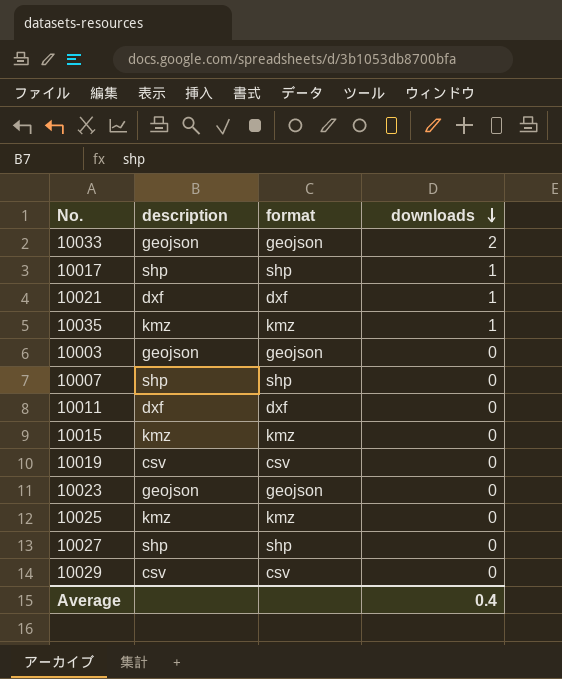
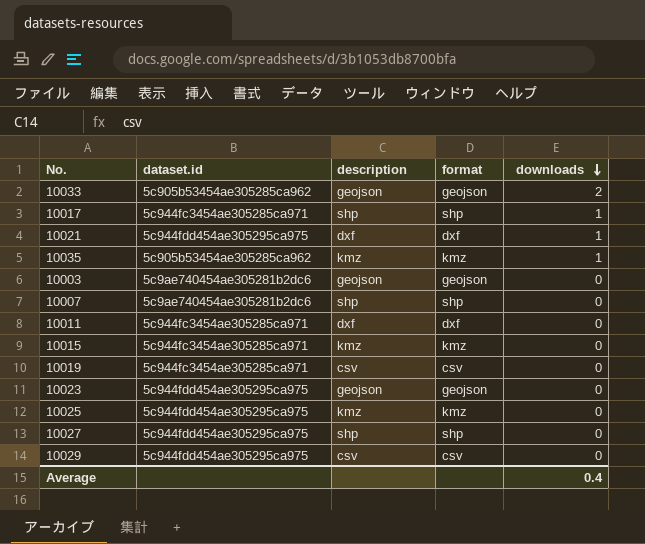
column dataset.id | position: none -> 2

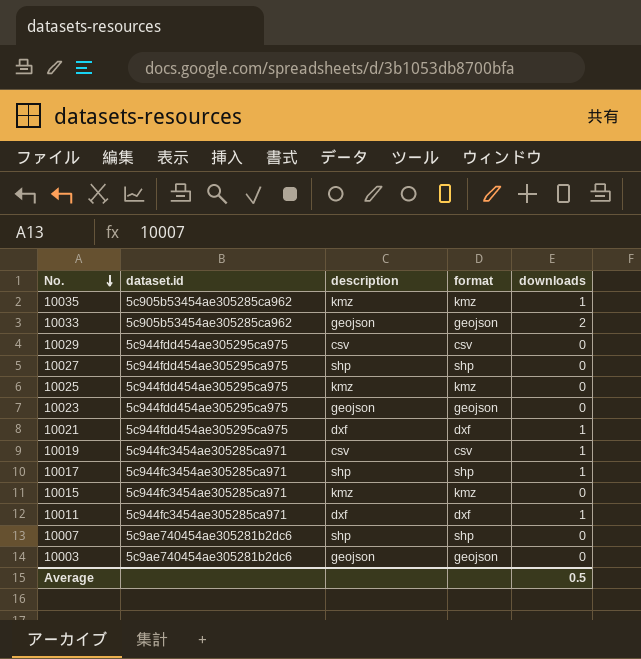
row order: downloads descending -> No. descending
10019 | downloads: 0 -> 1
10011 | downloads: 0 -> 1
Average | downloads: 0.4 -> 0.5

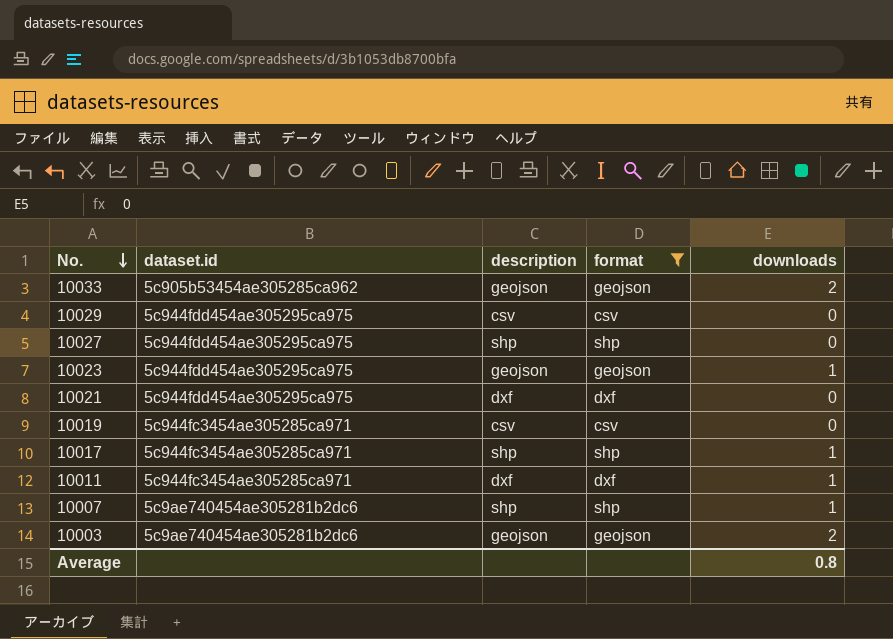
filter: none -> format != kmz
10023 | downloads: 0 -> 1
10021 | downloads: 1 -> 0
10019 | downloads: 1 -> 0
10007 | downloads: 0 -> 1
10003 | downloads: 0 -> 2
Average | downloads: 0.5 -> 0.8

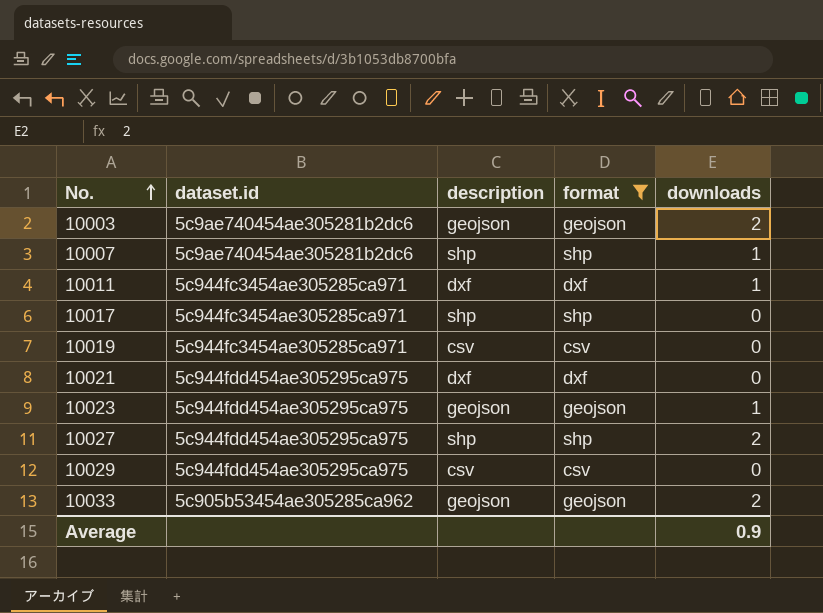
row order: No. descending -> No. ascending
10017 | downloads: 1 -> 0
10027 | downloads: 0 -> 2
Average | downloads: 0.8 -> 0.9

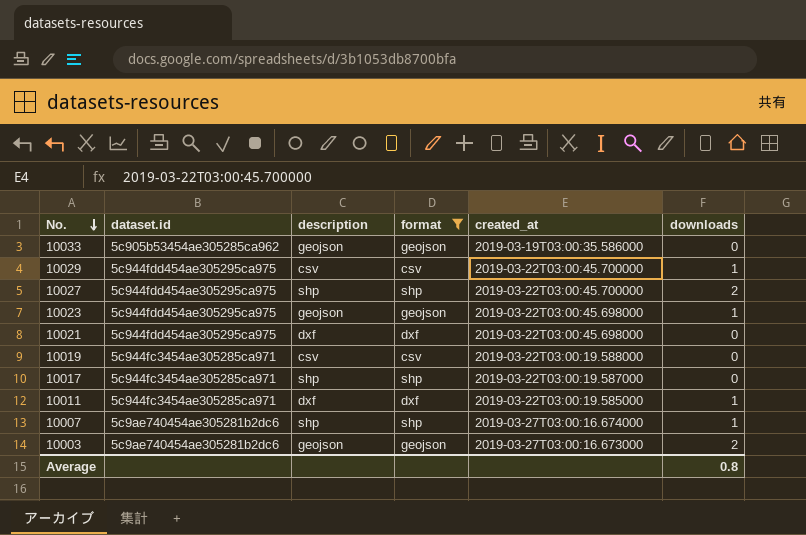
row order: No. ascending -> No. descending
column created_at | position: none -> 5
10033 | downloads: 2 -> 0
10029 | downloads: 0 -> 1
Average | downloads: 0.9 -> 0.8

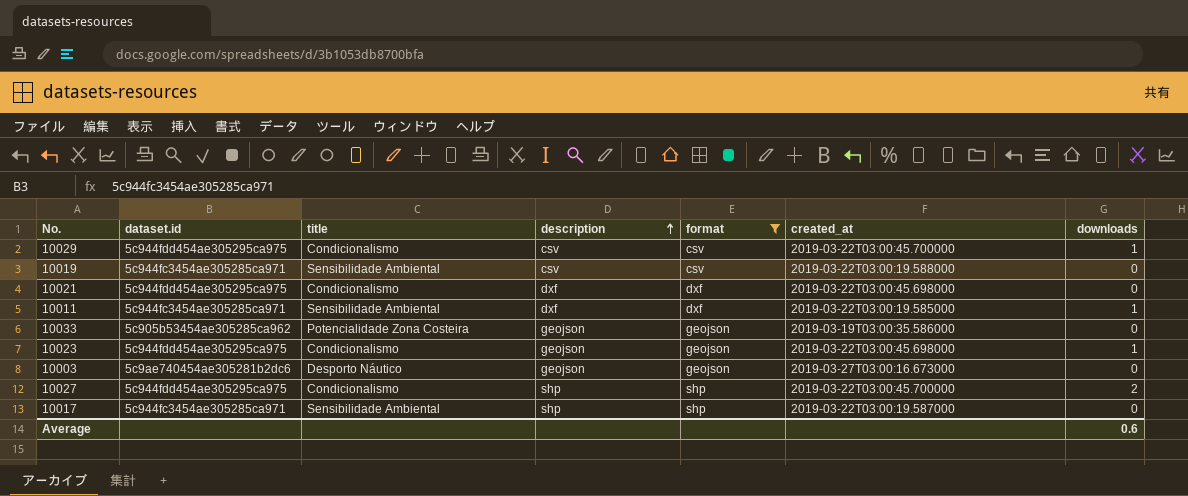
row order: No. descending -> description ascending
column title | position: none -> 3
row 10007: 5c9ae740454ae305281b2dc6 | shp | shp | 2019-03-27T03:00:16.674000 | 1 -> none
10003 | downloads: 2 -> 0
Average | downloads: 0.8 -> 0.6

